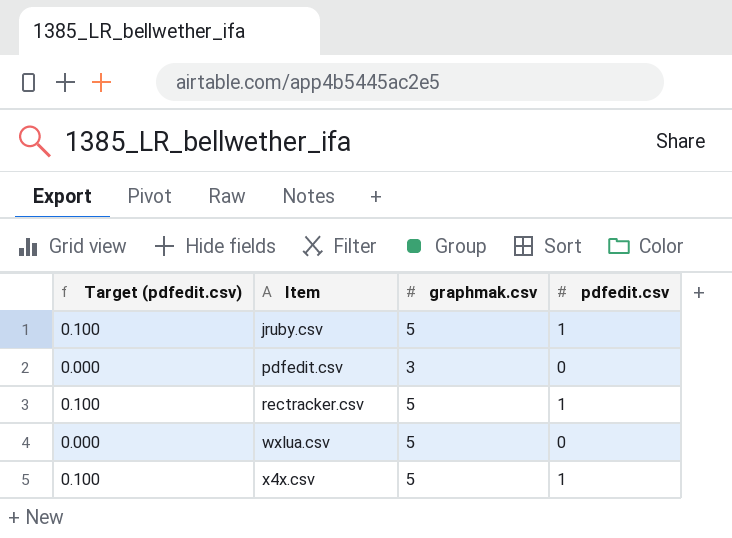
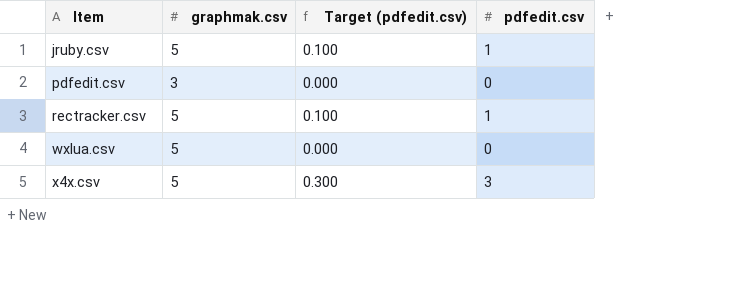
column Target (pdfedit.csv) | position: 1 -> 3
x4x.csv | Target (pdfedit.csv): 0.100 -> 0.300
x4x.csv | pdfedit.csv: 1 -> 3

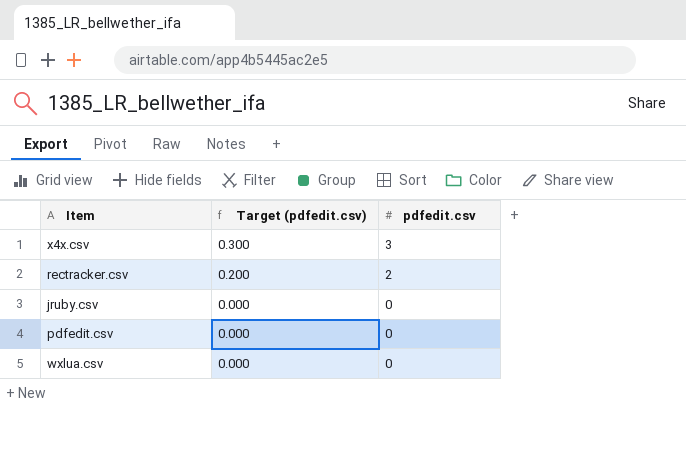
row order: Item ascending -> Target (pdfedit.csv) descending
column graphmak.csv | position: 2 -> none
rectracker.csv | Target (pdfedit.csv): 0.100 -> 0.200
rectracker.csv | pdfedit.csv: 1 -> 2
jruby.csv | Target (pdfedit.csv): 0.100 -> 0.000
jruby.csv | pdfedit.csv: 1 -> 0

